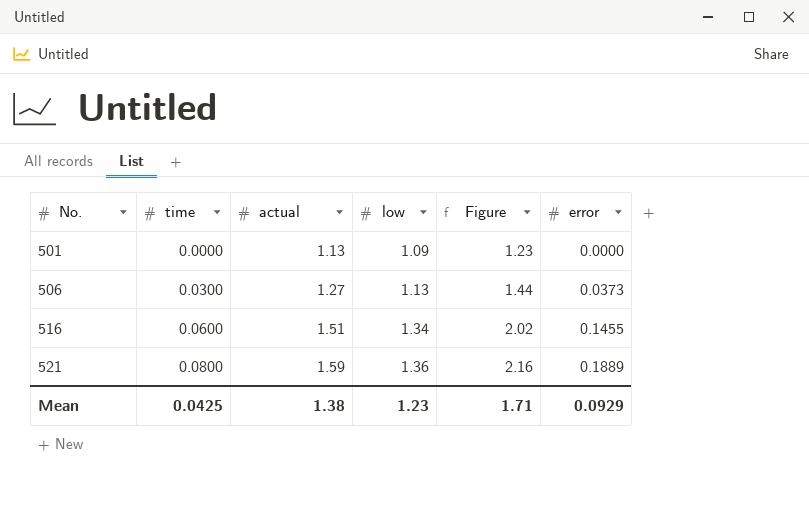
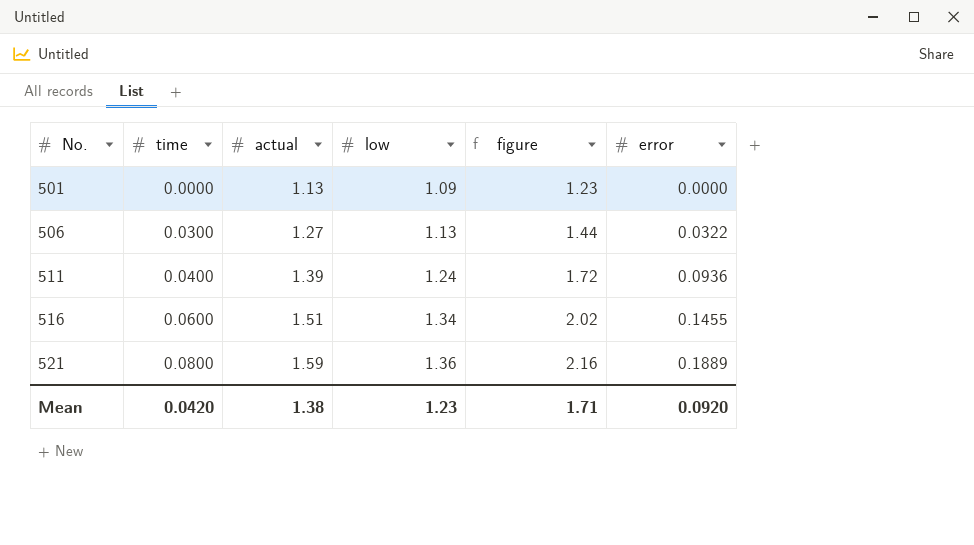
column name: Figure -> figure
506 | error: 0.0373 -> 0.0322
row 511: none -> 0.0400 | 1.39 | 1.24 | 1.72 | 0.0936
Mean | time: 0.0425 -> 0.0420
Mean | error: 0.0929 -> 0.0920

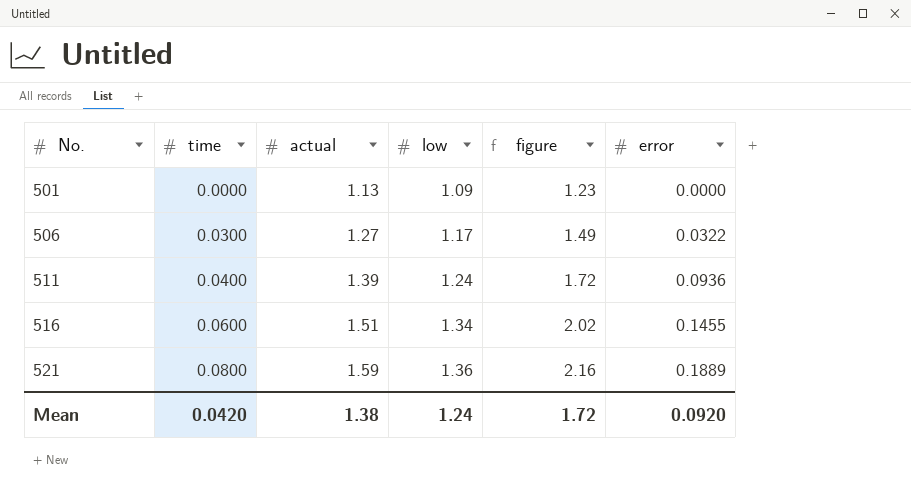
506 | low: 1.13 -> 1.17
506 | figure: 1.44 -> 1.49
Mean | low: 1.23 -> 1.24
Mean | figure: 1.71 -> 1.72

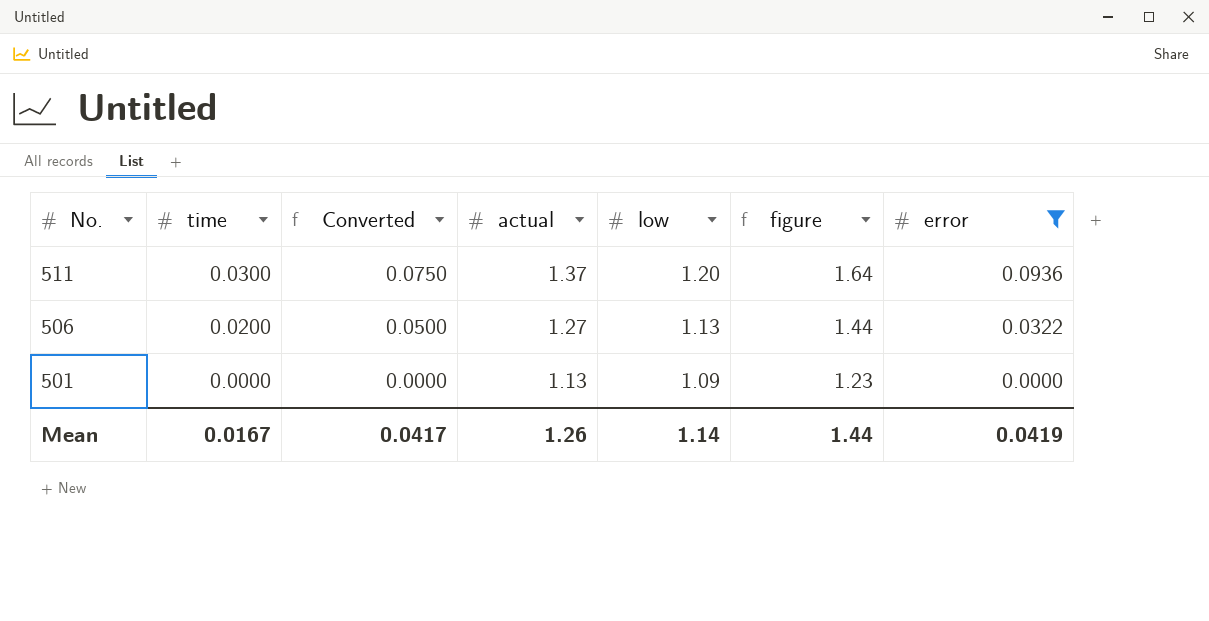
filter: none -> error <= 0.0936
row order: No. ascending -> No. descending
column Converted | formula: none -> [time] * 2.5
511 | time: 0.0400 -> 0.0300
511 | actual: 1.39 -> 1.37
511 | low: 1.24 -> 1.20
511 | figure: 1.72 -> 1.64
506 | time: 0.0300 -> 0.0200
506 | low: 1.17 -> 1.13
506 | figure: 1.49 -> 1.44
Mean | time: 0.0420 -> 0.0167
Mean | actual: 1.38 -> 1.26
Mean | low: 1.24 -> 1.14
Mean | figure: 1.72 -> 1.44
Mean | error: 0.0920 -> 0.0419

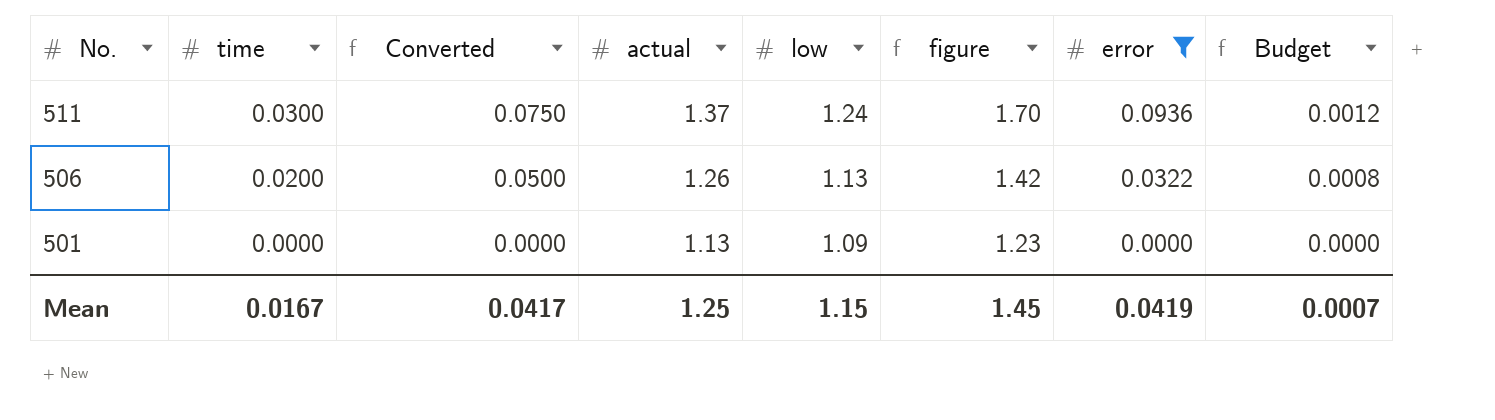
column Budget | formula: none -> [time] * 0.04
511 | low: 1.20 -> 1.24
511 | figure: 1.64 -> 1.70
506 | actual: 1.27 -> 1.26
506 | figure: 1.44 -> 1.42
Mean | actual: 1.26 -> 1.25
Mean | low: 1.14 -> 1.15
Mean | figure: 1.44 -> 1.45

